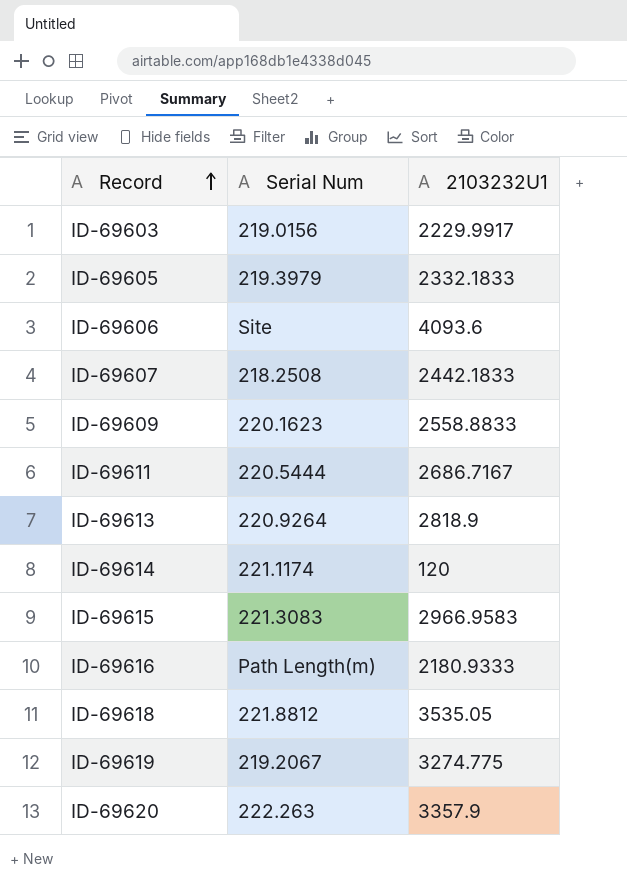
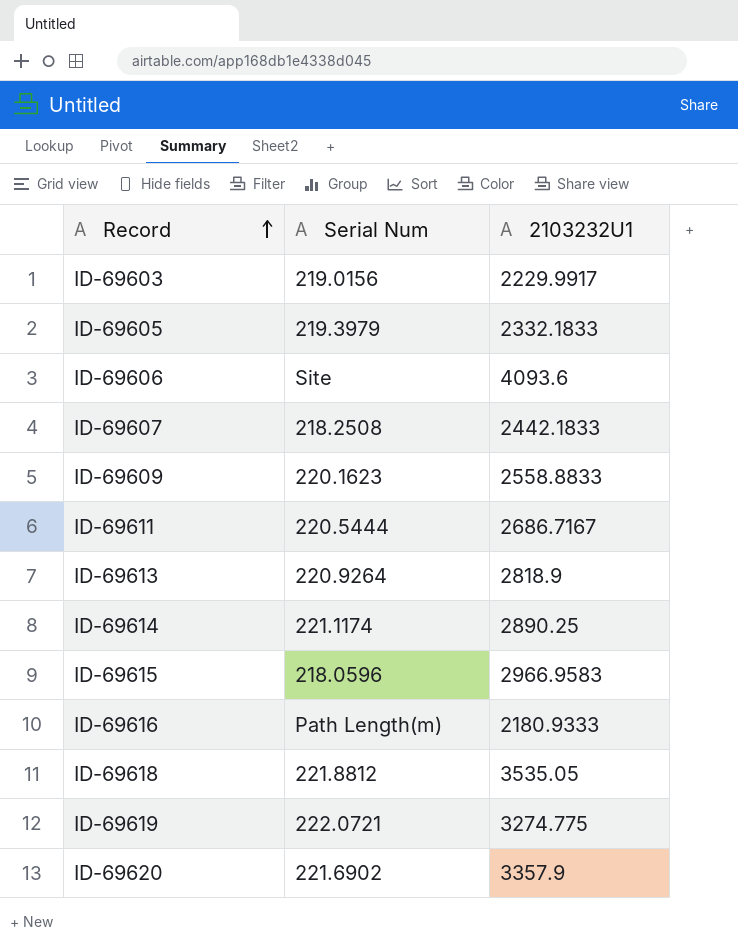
ID-69614 | 2103232U1: 120 -> 2890.25
ID-69615 | Serial Num: 221.3083 -> 218.0596
ID-69619 | Serial Num: 219.2067 -> 222.0721
ID-69620 | Serial Num: 222.263 -> 221.6902

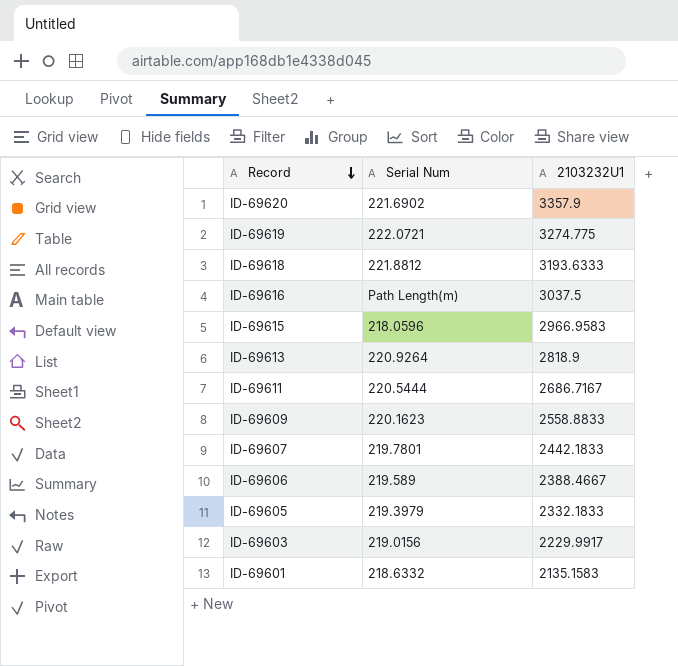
row order: Record ascending -> Record descending
row ID-69614: 221.1174 | 2890.25 -> none
ID-69618 | 2103232U1: 3535.05 -> 3193.6333
ID-69616 | 2103232U1: 2180.9333 -> 3037.5
ID-69607 | Serial Num: 218.2508 -> 219.7801
ID-69606 | Serial Num: Site -> 219.589
ID-69606 | 2103232U1: 4093.6 -> 2388.4667
row ID-69601: none -> 218.6332 | 2135.1583

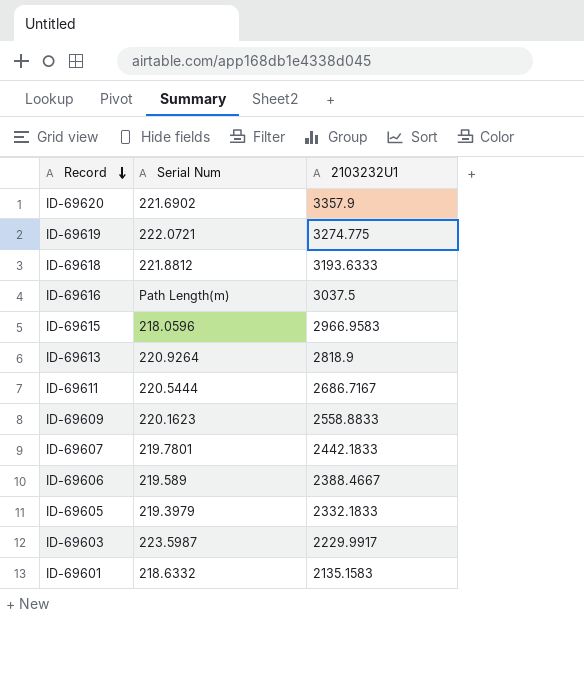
ID-69603 | Serial Num: 219.0156 -> 223.5987

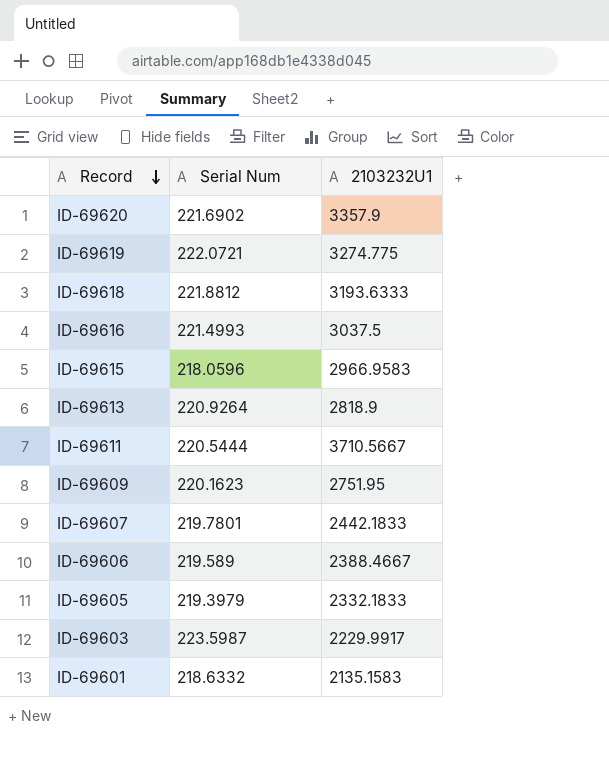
ID-69616 | Serial Num: Path Length(m) -> 221.4993
ID-69611 | 2103232U1: 2686.7167 -> 3710.5667
ID-69609 | 2103232U1: 2558.8833 -> 2751.95

